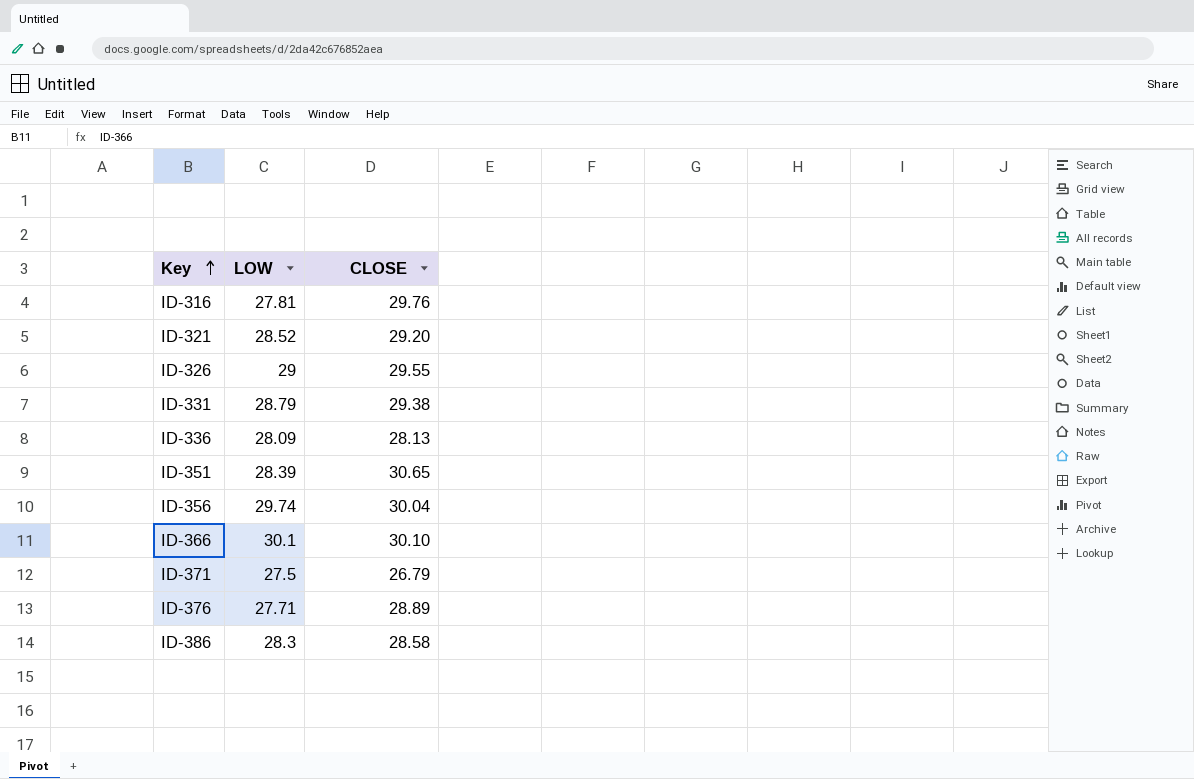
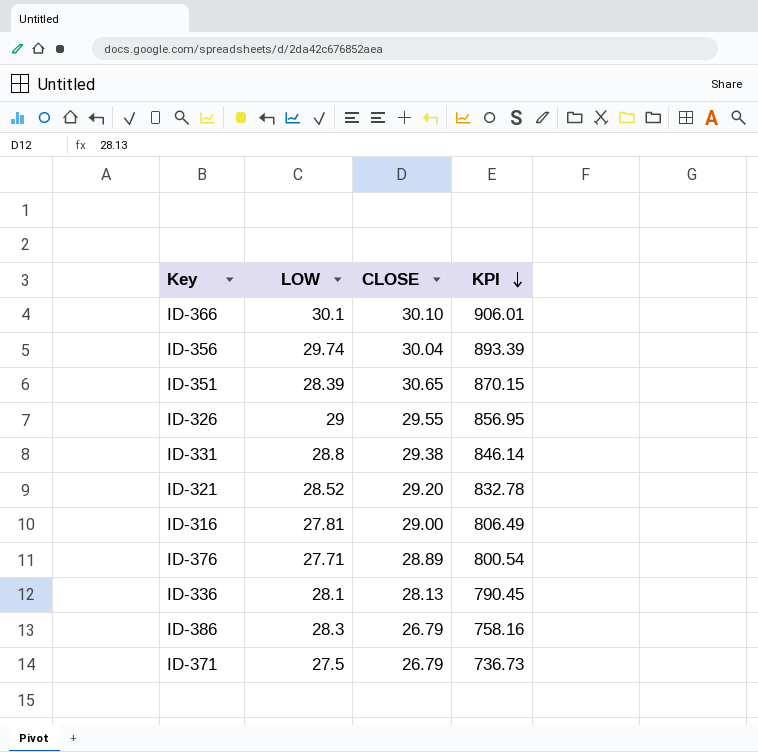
row order: Key ascending -> KPI descending
column KPI | formula: none -> [LOW] * [CLOSE]
ID-331 | LOW: 28.79 -> 28.8
ID-316 | CLOSE: 29.76 -> 29.00
ID-336 | LOW: 28.09 -> 28.1
ID-386 | CLOSE: 28.58 -> 26.79

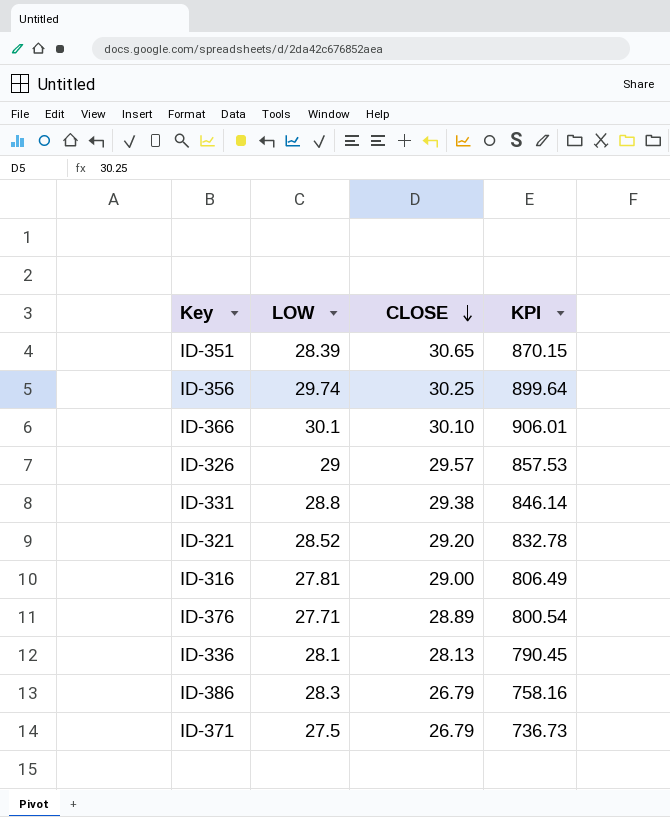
row order: KPI descending -> CLOSE descending
ID-356 | CLOSE: 30.04 -> 30.25
ID-356 | KPI: 893.39 -> 899.64
ID-326 | CLOSE: 29.55 -> 29.57
ID-326 | KPI: 856.95 -> 857.53

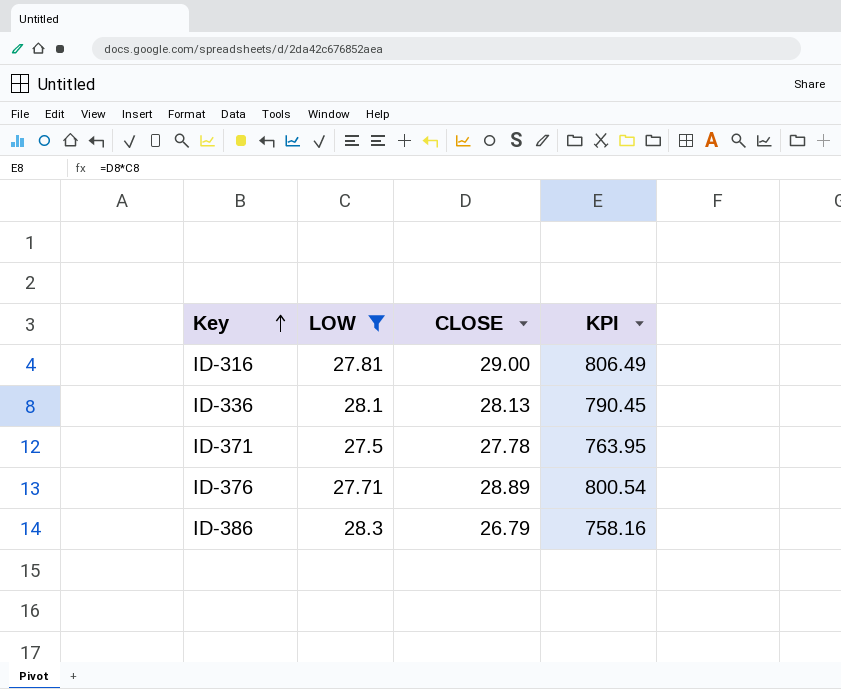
filter: none -> LOW <= 28.3
row order: CLOSE descending -> Key ascending
ID-371 | CLOSE: 26.79 -> 27.78
ID-371 | KPI: 736.73 -> 763.95

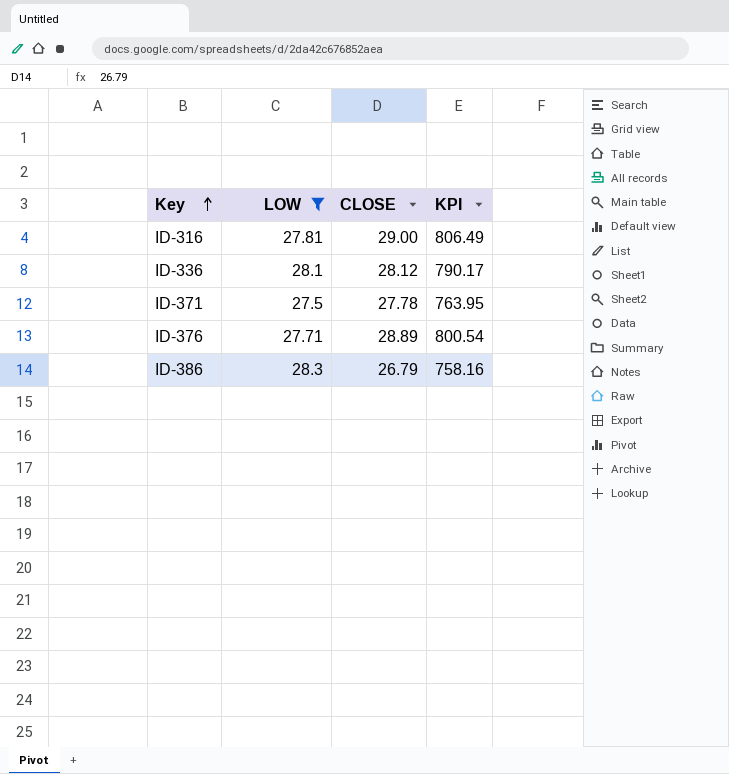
ID-336 | CLOSE: 28.13 -> 28.12
ID-336 | KPI: 790.45 -> 790.17

